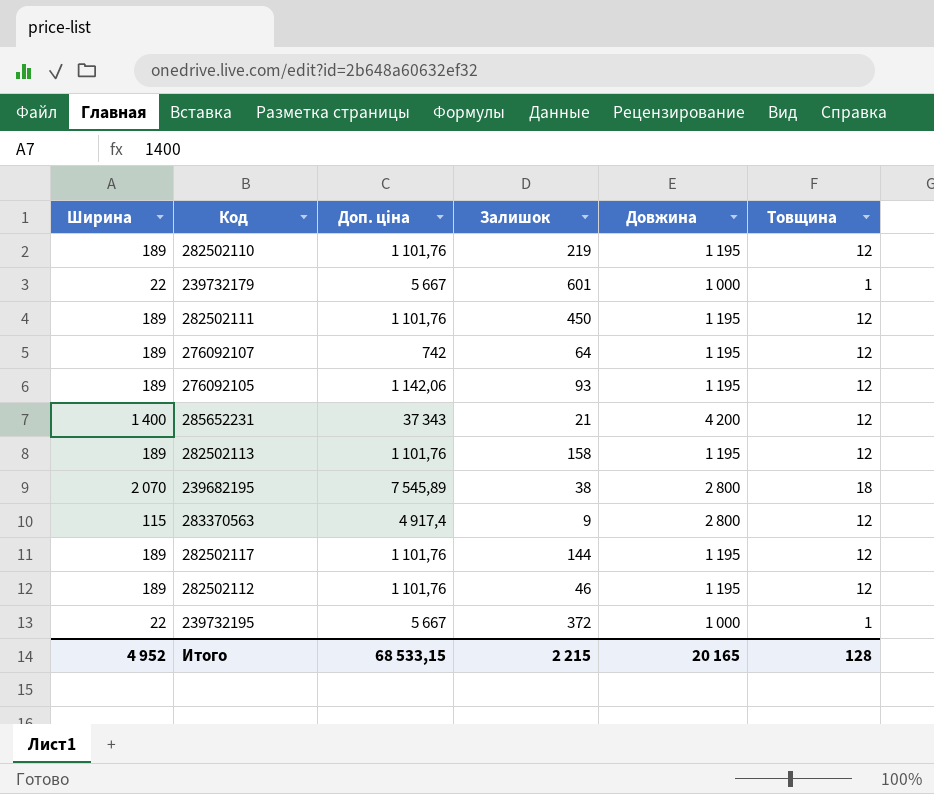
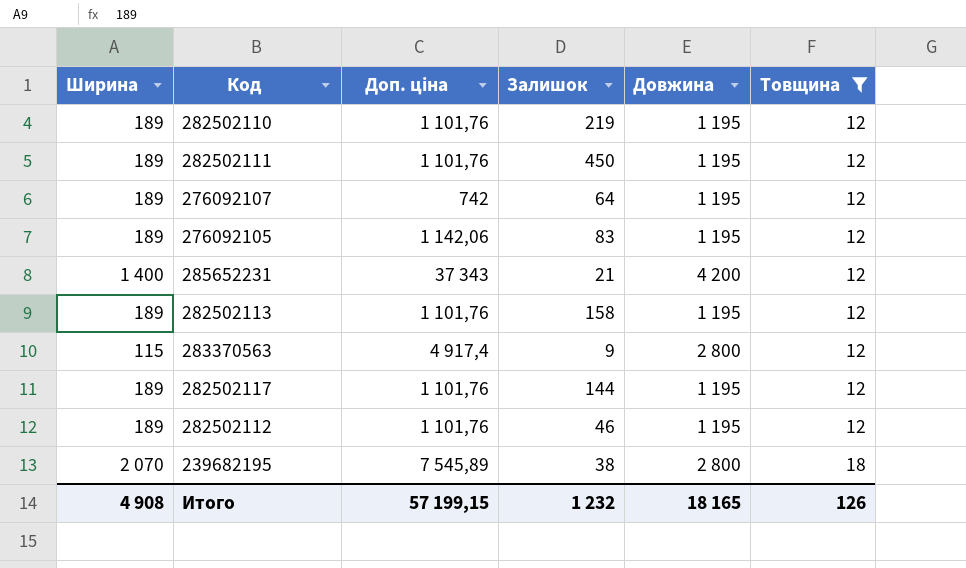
filter: none -> Товщина != 1
row order: none -> Товщина ascending
276092105 | Залишок: 93 -> 83
Итого | Ширина: 4 952 -> 4 908
Итого | Доп. ціна: 68 533,15 -> 57 199,15
Итого | Залишок: 2 215 -> 1 232
Итого | Довжина: 20 165 -> 18 165
Итого | Товщина: 128 -> 126

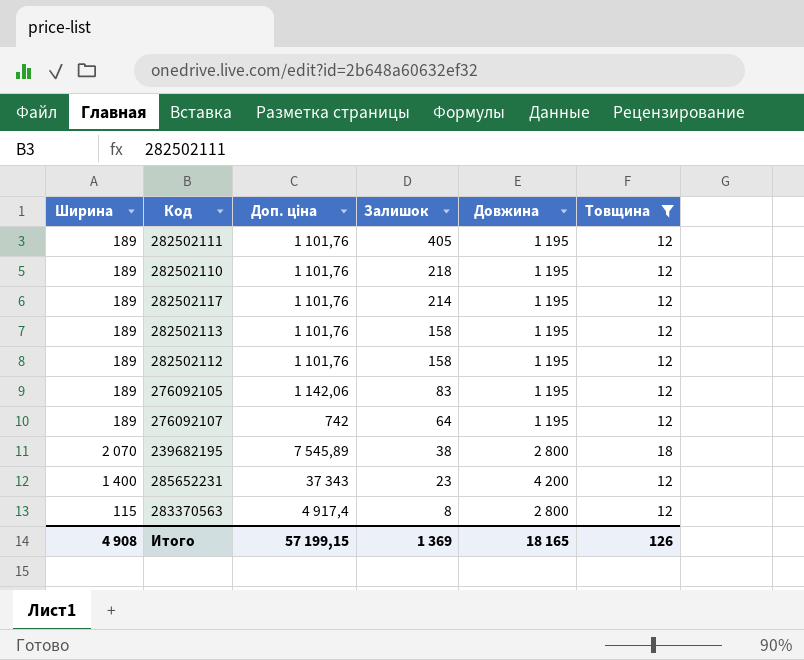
row order: Товщина ascending -> Залишок descending
282502111 | Залишок: 450 -> 405
282502110 | Залишок: 219 -> 218
282502117 | Залишок: 144 -> 214
282502112 | Залишок: 46 -> 158
285652231 | Залишок: 21 -> 23
283370563 | Залишок: 9 -> 8
Итого | Залишок: 1 232 -> 1 369

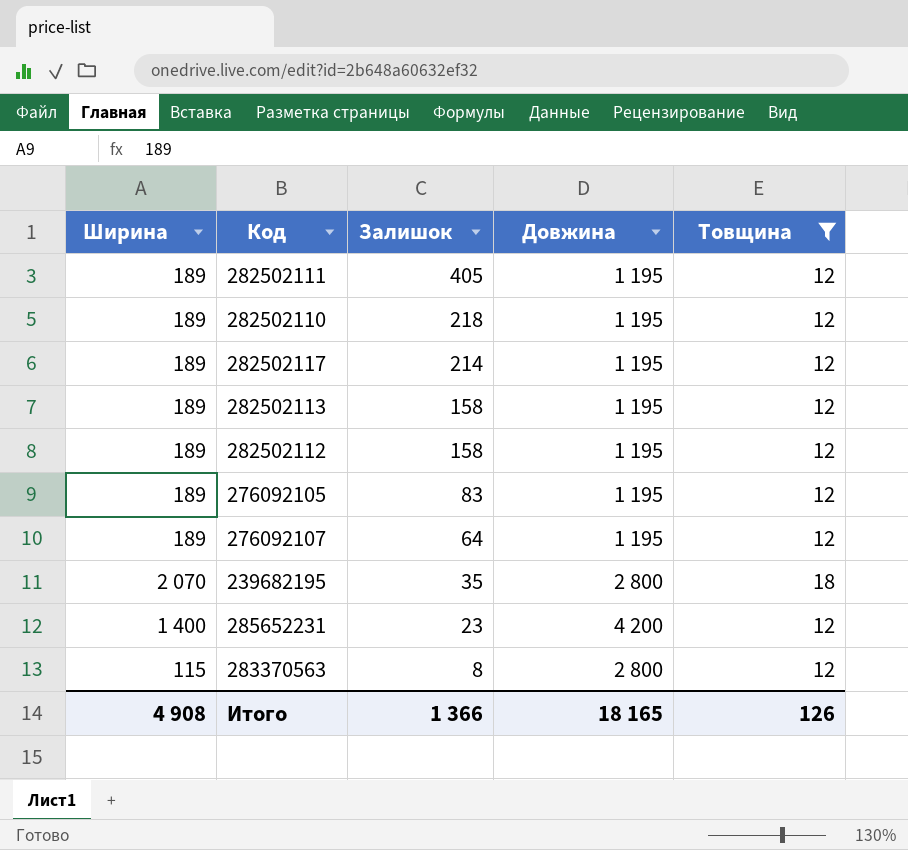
column Доп. ціна | position: 3 -> none
239682195 | Залишок: 38 -> 35
Итого | Залишок: 1 369 -> 1 366

